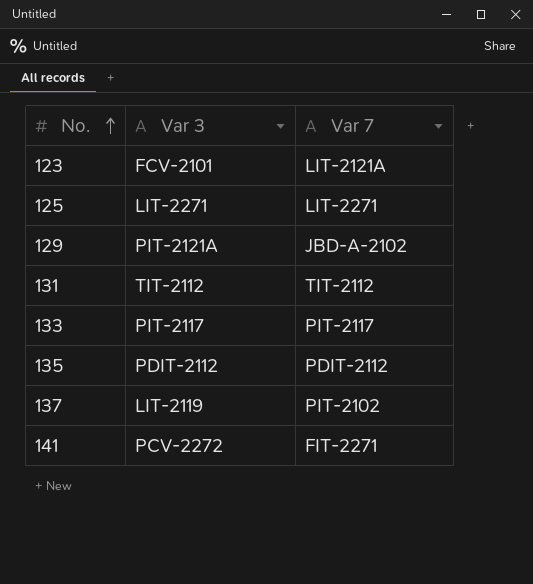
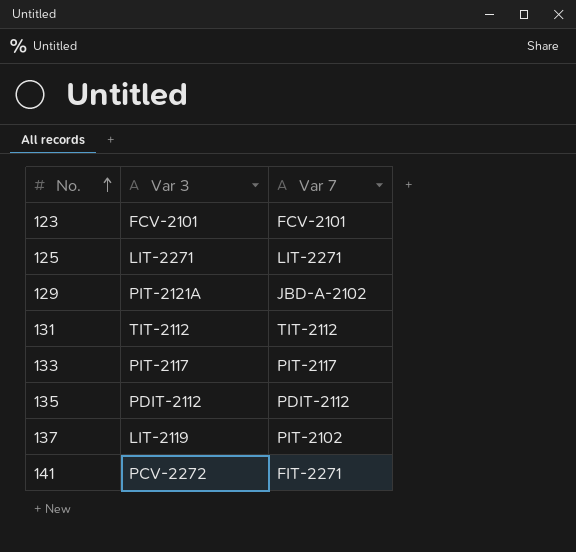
123 | Var 7: LIT-2121A -> FCV-2101

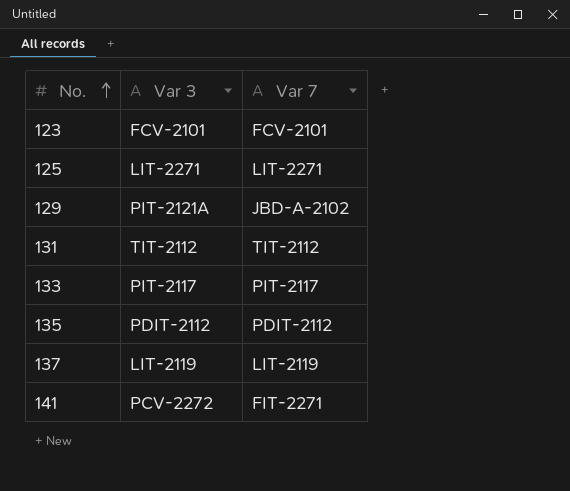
137 | Var 7: PIT-2102 -> LIT-2119

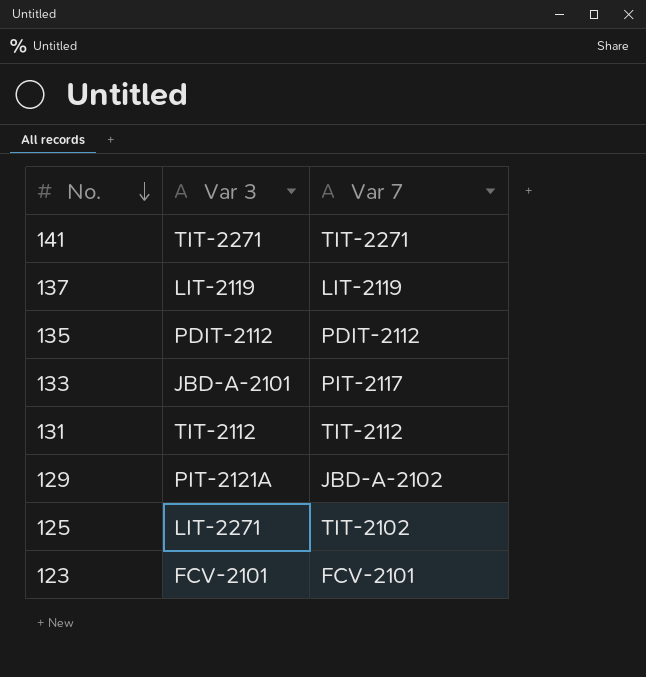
row order: No. ascending -> No. descending
141 | Var 3: PCV-2272 -> TIT-2271
141 | Var 7: FIT-2271 -> TIT-2271
133 | Var 3: PIT-2117 -> JBD-A-2101
125 | Var 7: LIT-2271 -> TIT-2102

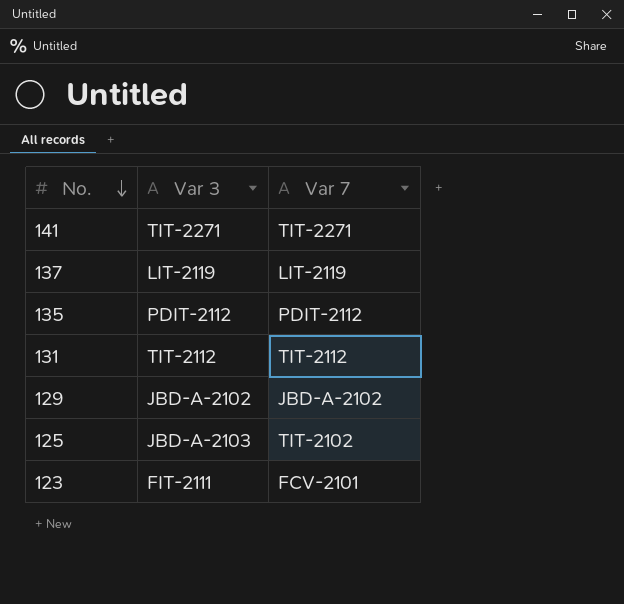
row 133: JBD-A-2101 | PIT-2117 -> none
129 | Var 3: PIT-2121A -> JBD-A-2102
125 | Var 3: LIT-2271 -> JBD-A-2103
123 | Var 3: FCV-2101 -> FIT-2111

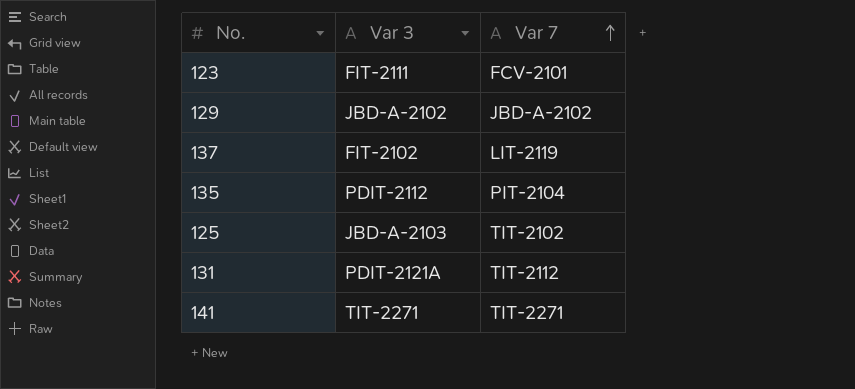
row order: No. descending -> Var 7 ascending
137 | Var 3: LIT-2119 -> FIT-2102
135 | Var 7: PDIT-2112 -> PIT-2104
131 | Var 3: TIT-2112 -> PDIT-2121A

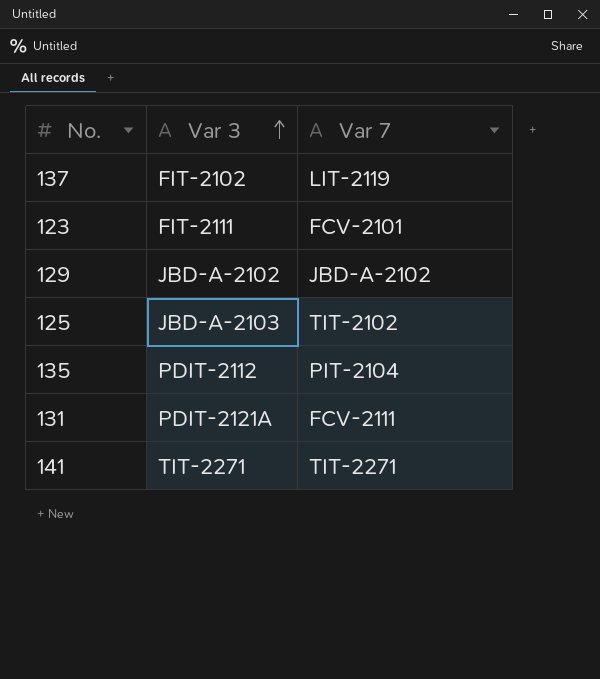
row order: Var 7 ascending -> Var 3 ascending
131 | Var 7: TIT-2112 -> FCV-2111

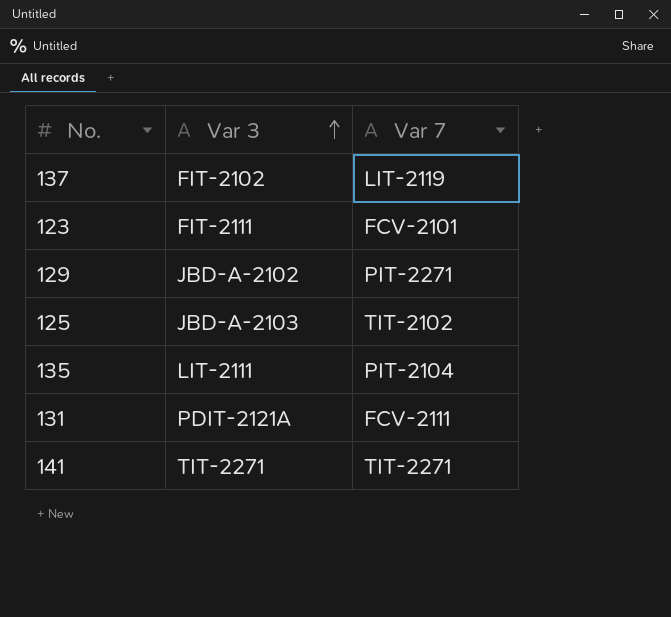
129 | Var 7: JBD-A-2102 -> PIT-2271
135 | Var 3: PDIT-2112 -> LIT-2111

